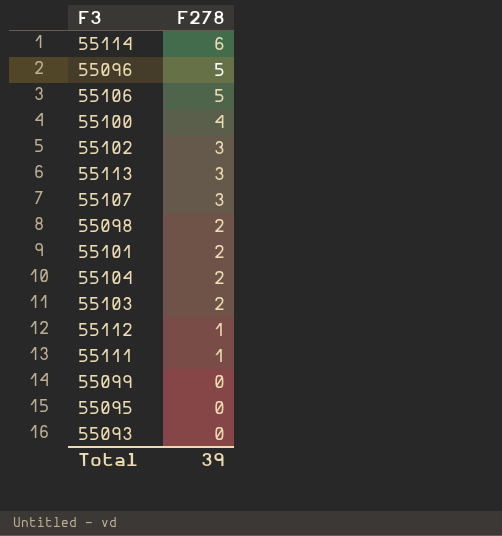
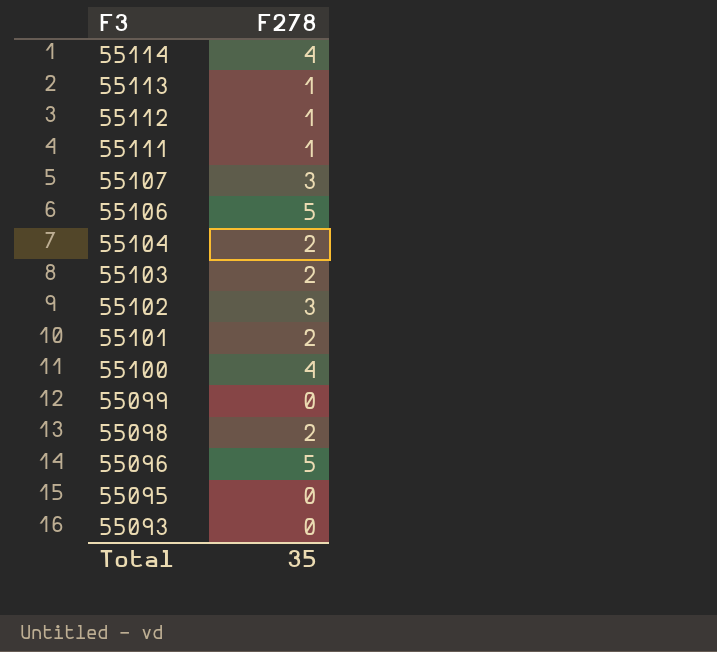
row order: F278 descending -> F3 descending
55114 | F278: 6 -> 4
55113 | F278: 3 -> 1
Total | F278: 39 -> 35

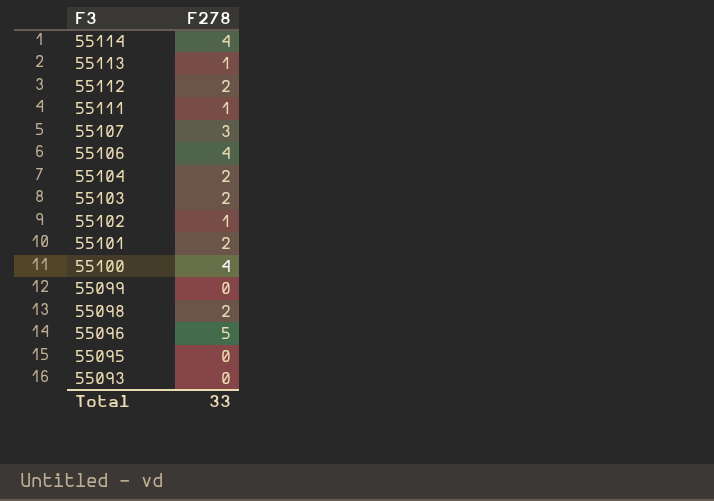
55112 | F278: 1 -> 2
55106 | F278: 5 -> 4
55102 | F278: 3 -> 1
Total | F278: 35 -> 33

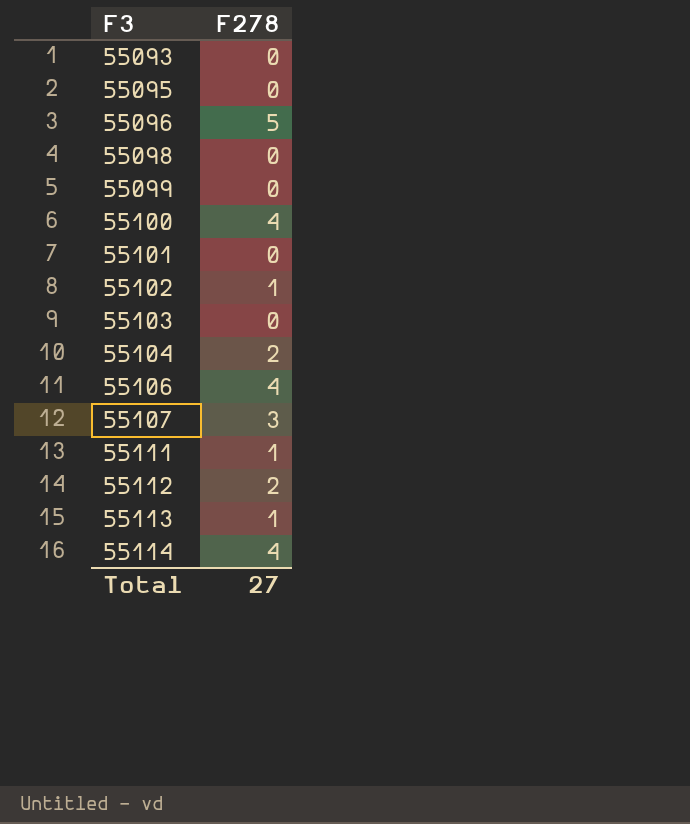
row order: F3 descending -> F3 ascending
55098 | F278: 2 -> 0
55101 | F278: 2 -> 0
55103 | F278: 2 -> 0
Total | F278: 33 -> 27

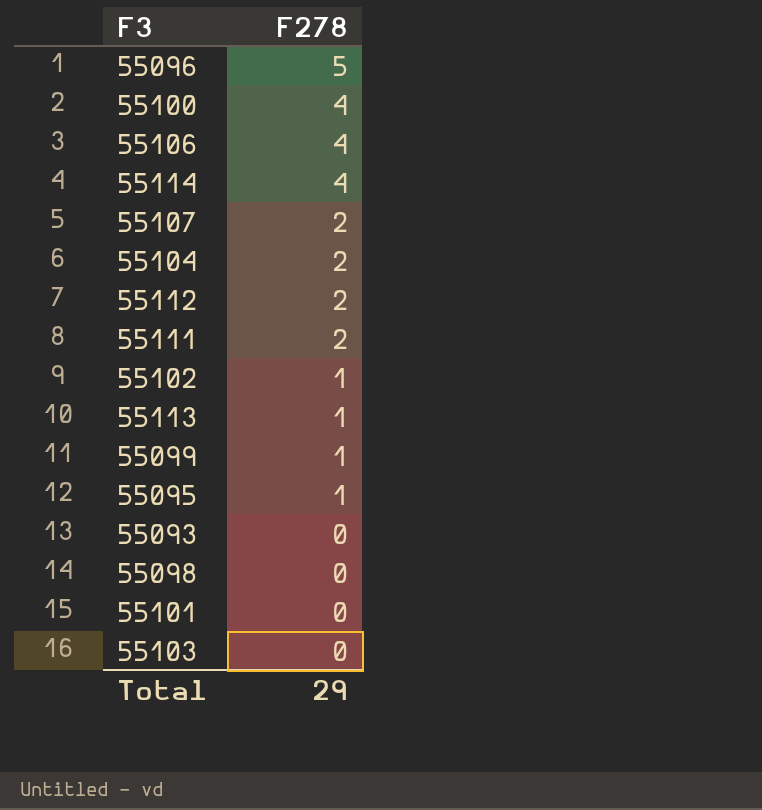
row order: F3 ascending -> F278 descending
55107 | F278: 3 -> 2
55111 | F278: 1 -> 2
55099 | F278: 0 -> 1
55095 | F278: 0 -> 1
Total | F278: 27 -> 29

